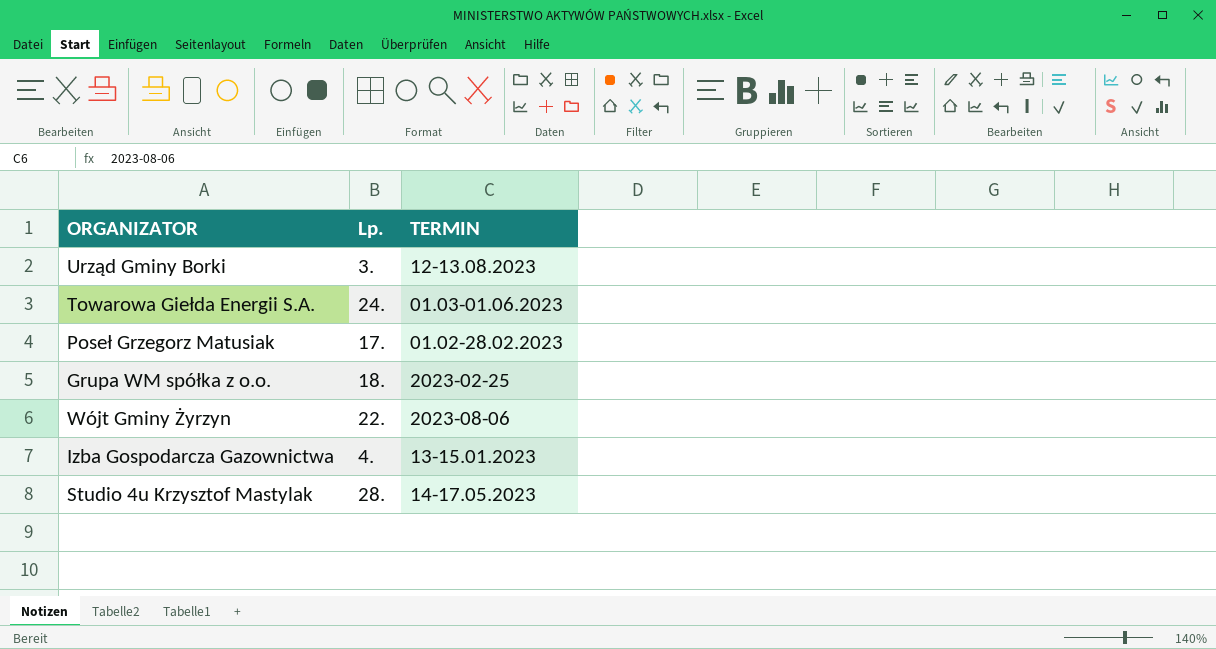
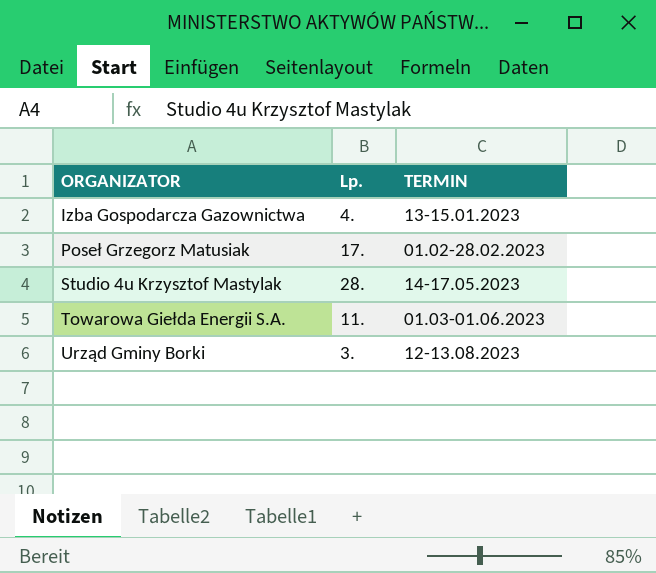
row order: none -> ORGANIZATOR ascending
row Grupa WM spółka z o.o.: 18. | 2023-02-25 -> none
row Wójt Gminy Żyrzyn: 22. | 2023-08-06 -> none
Towarowa Giełda Energii S.A. | Lp.: 24. -> 11.

